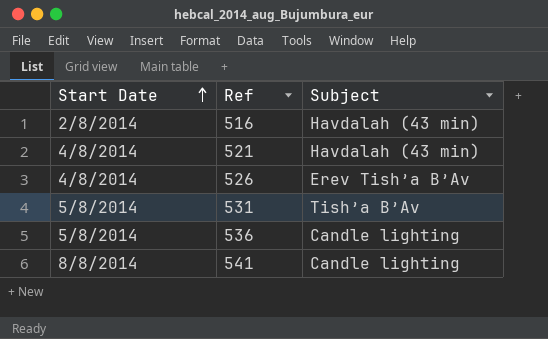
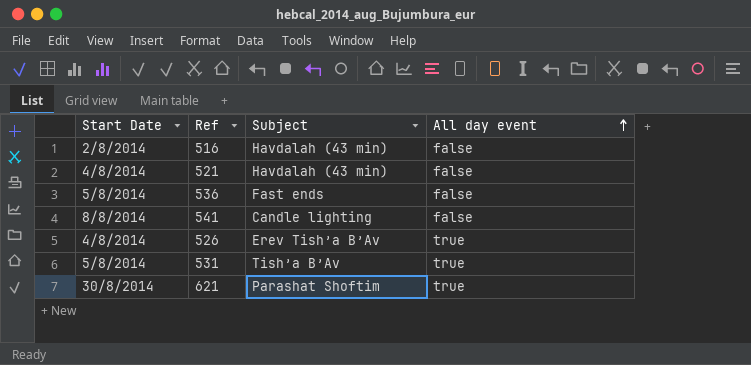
row order: Start Date ascending -> All day event ascending
column All day event | position: none -> 4
536 | Subject: Candle lighting -> Fast ends
row 621: none -> 30/8/2014 | Parashat Shoftim | true

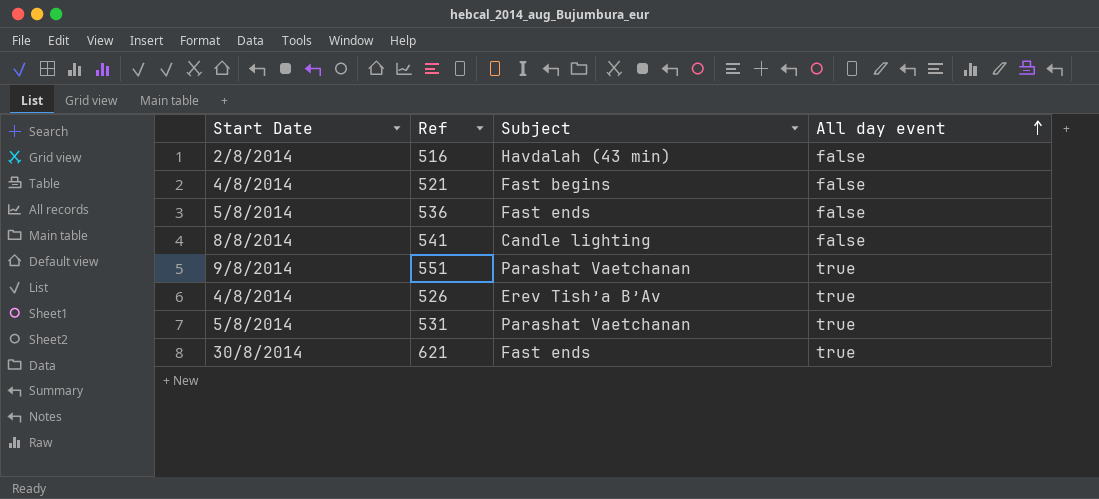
521 | Subject: Havdalah (43 min) -> Fast begins
row 551: none -> 9/8/2014 | Parashat Vaetchanan | true
531 | Subject: Tish’a B’Av -> Parashat Vaetchanan
621 | Subject: Parashat Shoftim -> Fast ends

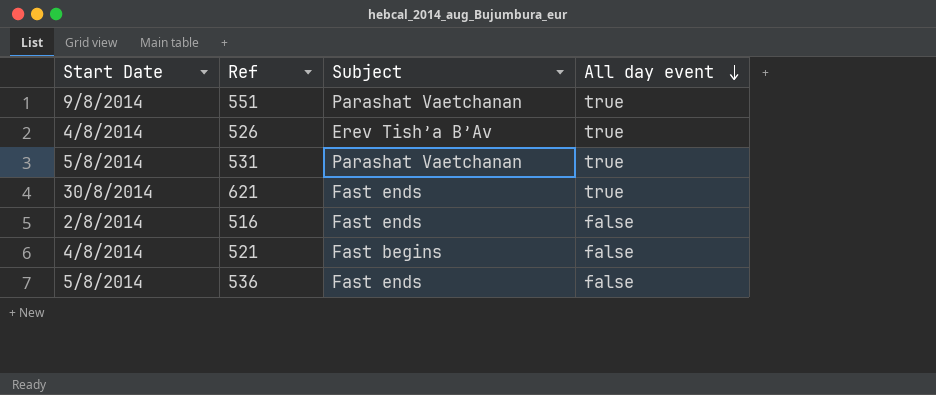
row order: All day event ascending -> All day event descending
row 541: 8/8/2014 | Candle lighting | false -> none
516 | Subject: Havdalah (43 min) -> Fast ends

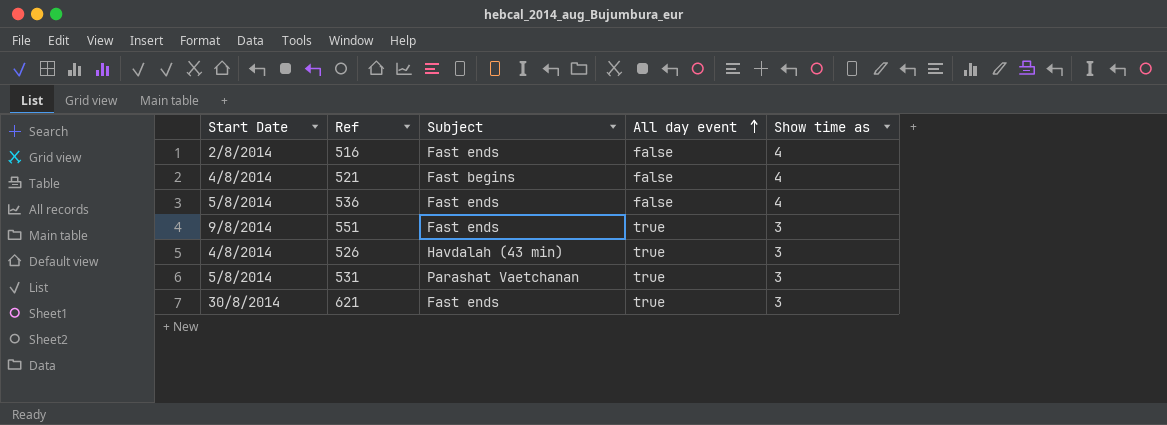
row order: All day event descending -> All day event ascending
column Show time as | position: none -> 5
551 | Subject: Parashat Vaetchanan -> Fast ends
526 | Subject: Erev Tish’a B’Av -> Havdalah (43 min)

